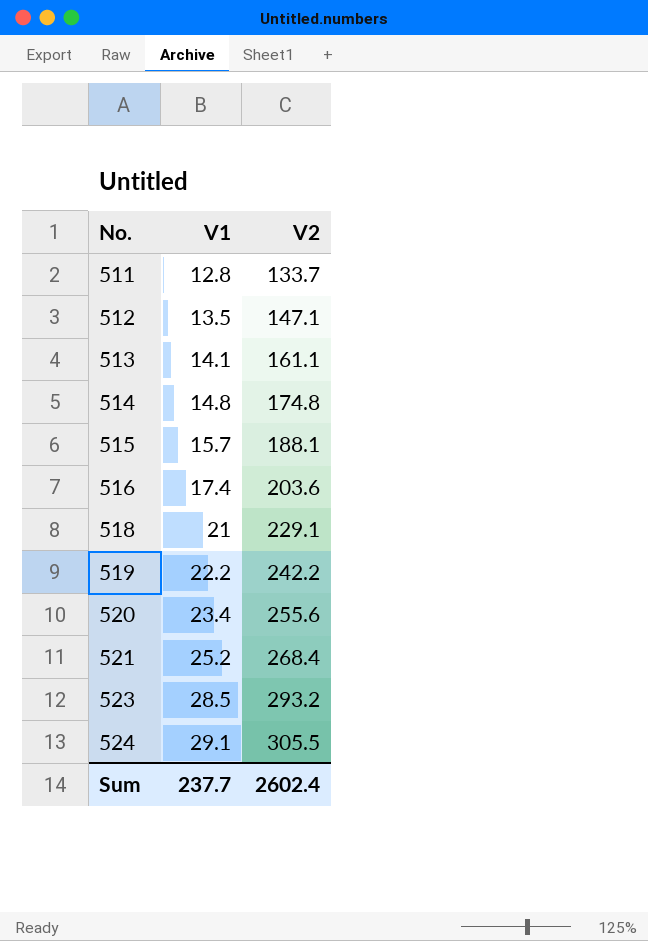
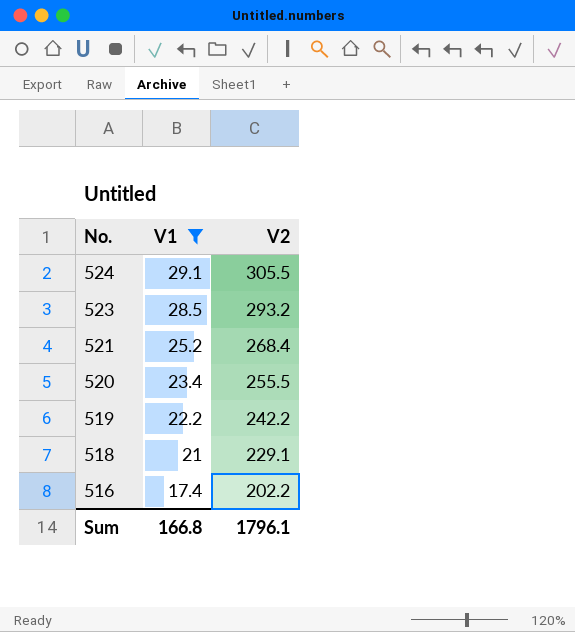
filter: none -> V1 >= 17.4
row order: No. ascending -> No. descending
520 | V2: 255.6 -> 255.5
516 | V2: 203.6 -> 202.2
Sum | V1: 237.7 -> 166.8
Sum | V2: 2602.4 -> 1796.1

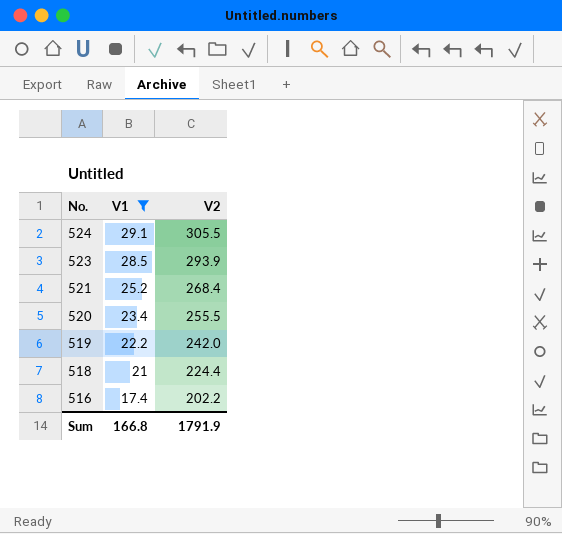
523 | V2: 293.2 -> 293.9
519 | V2: 242.2 -> 242.0
518 | V2: 229.1 -> 224.4
Sum | V2: 1796.1 -> 1791.9

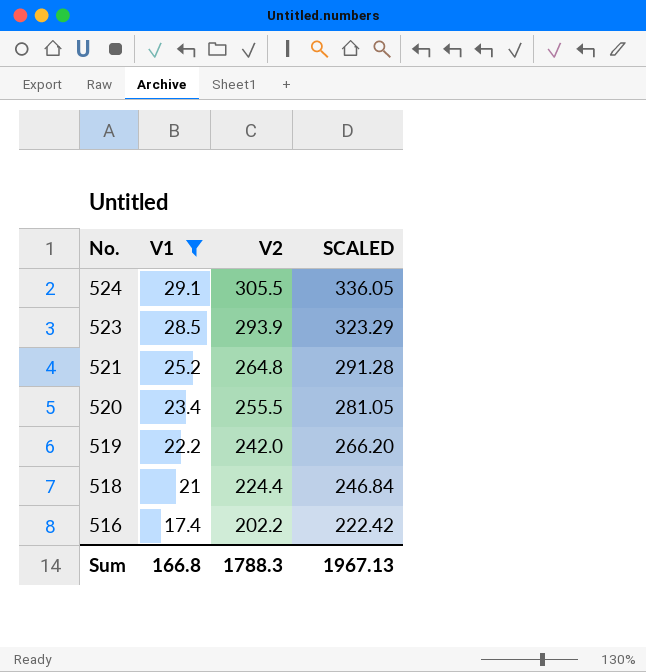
column SCALED | formula: none -> [V2] * 1.1
521 | V2: 268.4 -> 264.8
Sum | V2: 1791.9 -> 1788.3

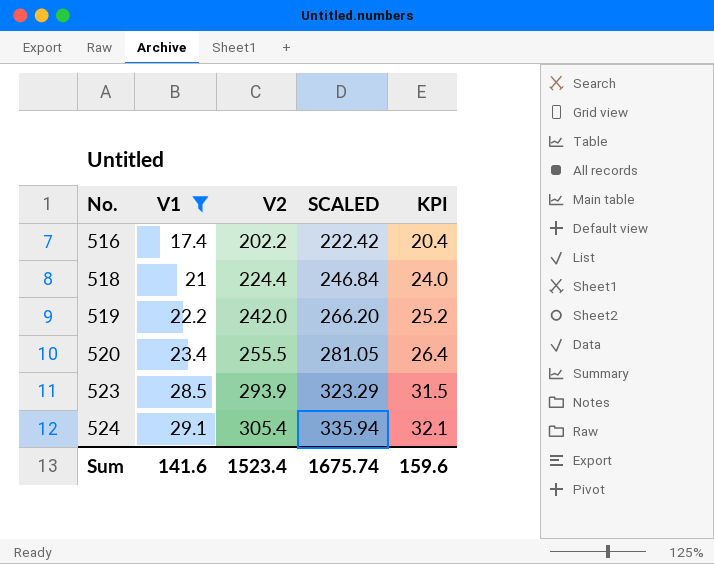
row order: No. descending -> No. ascending
column KPI | formula: none -> [V1] + 3
row 521: 25.2 | 264.8 | 291.28 -> none
524 | V2: 305.5 -> 305.4
524 | SCALED: 336.05 -> 335.94
Sum | V1: 166.8 -> 141.6
Sum | V2: 1788.3 -> 1523.4
Sum | SCALED: 1967.13 -> 1675.74

